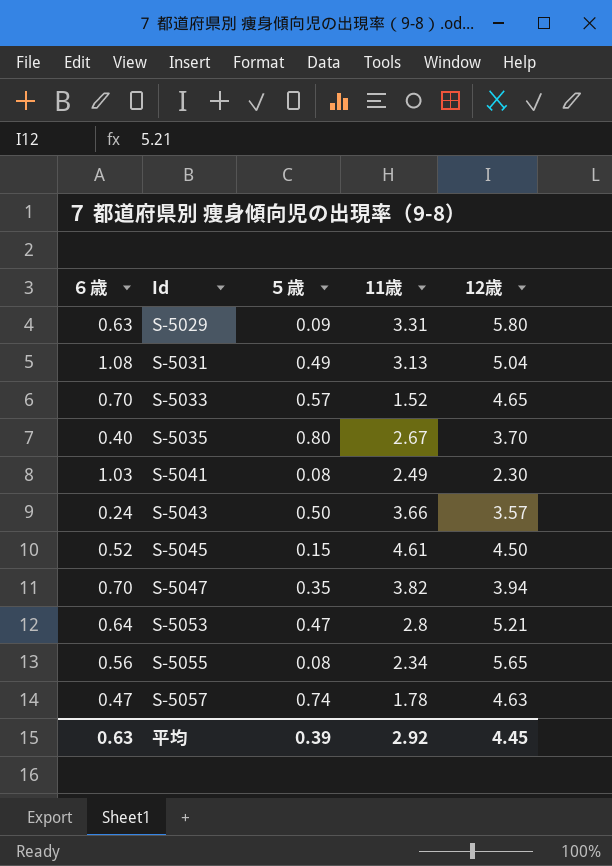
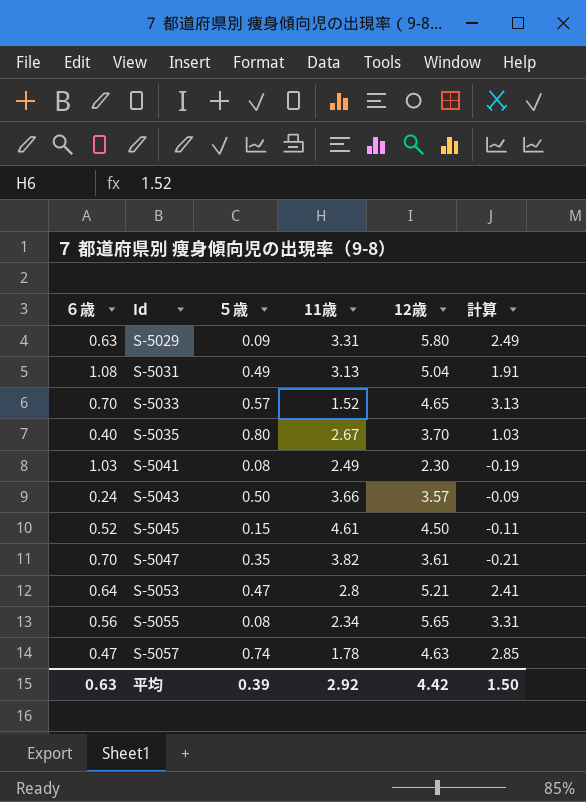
column 計算 | formula: none -> [12歳] - [11歳]
S-5047 | 12歳: 3.94 -> 3.61
平均 | 12歳: 4.45 -> 4.42

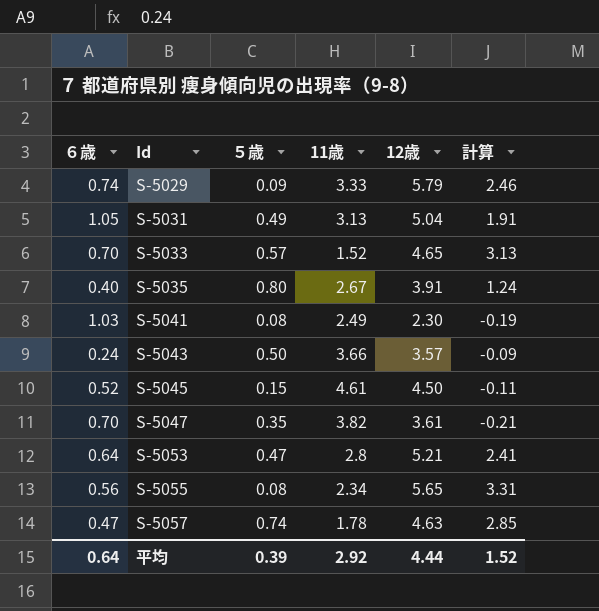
S-5029 | ６歳: 0.63 -> 0.74
S-5029 | 11歳: 3.31 -> 3.33
S-5029 | 12歳: 5.80 -> 5.79
S-5029 | 計算: 2.49 -> 2.46
S-5031 | ６歳: 1.08 -> 1.05
S-5035 | 12歳: 3.70 -> 3.91
S-5035 | 計算: 1.03 -> 1.24
平均 | ６歳: 0.63 -> 0.64
平均 | 12歳: 4.42 -> 4.44
平均 | 計算: 1.50 -> 1.52

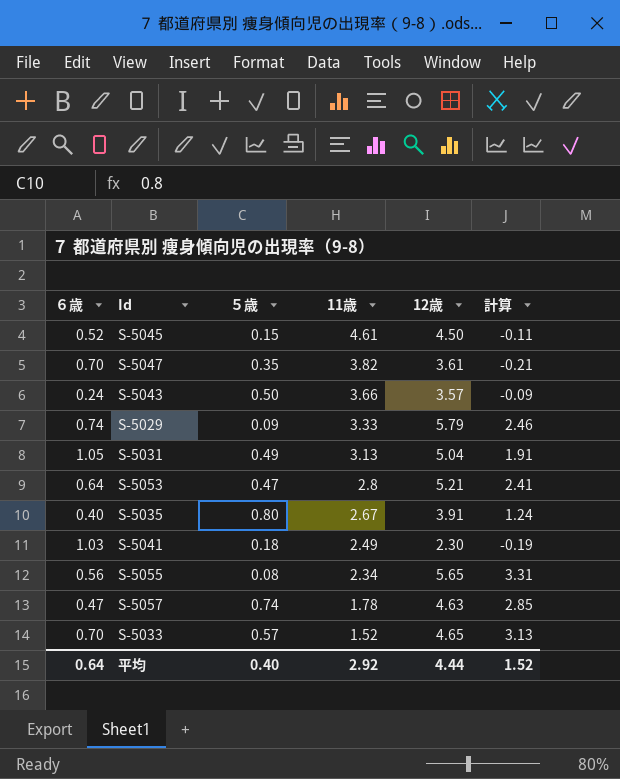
row order: Id ascending -> 11歳 descending
S-5041 | ５歳: 0.08 -> 0.18
平均 | ５歳: 0.39 -> 0.40

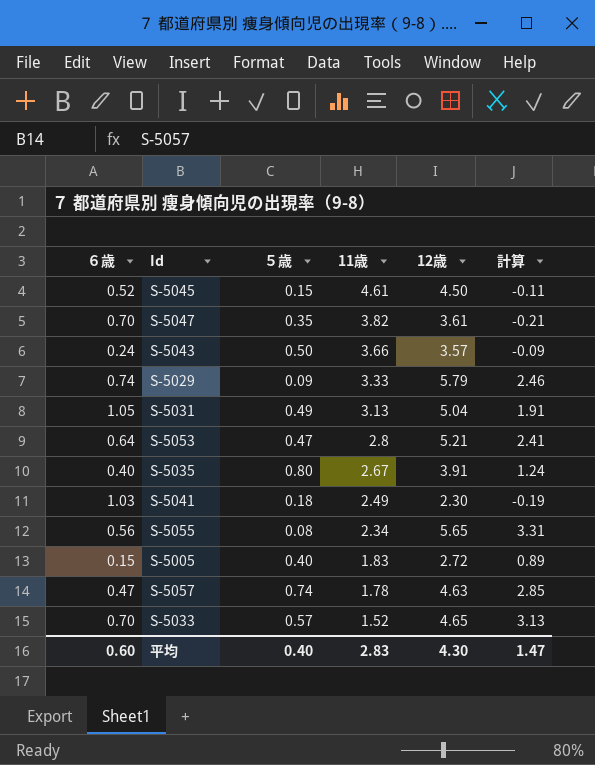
row S-5005: none -> 0.15 | 0.40 | 1.83 | 2.72 | 0.89
平均 | ６歳: 0.64 -> 0.60
平均 | 11歳: 2.92 -> 2.83
平均 | 12歳: 4.44 -> 4.30
平均 | 計算: 1.52 -> 1.47

